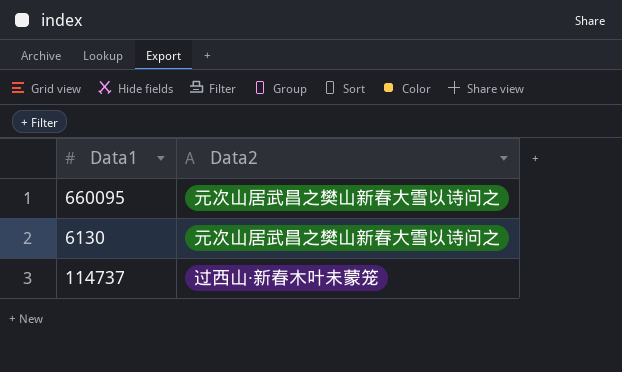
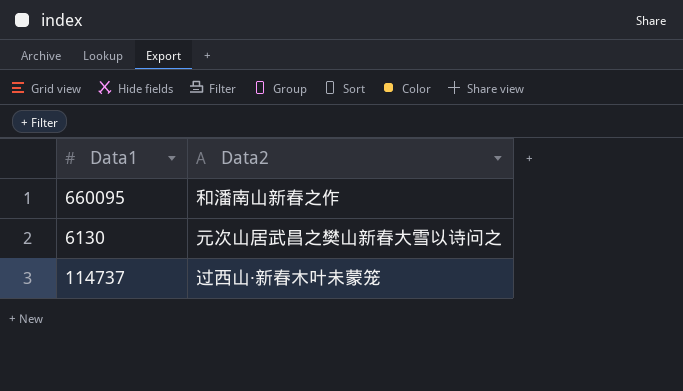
660095 | Data2: 元次山居武昌之樊山新春大雪以诗问之 -> 和潘南山新春之作

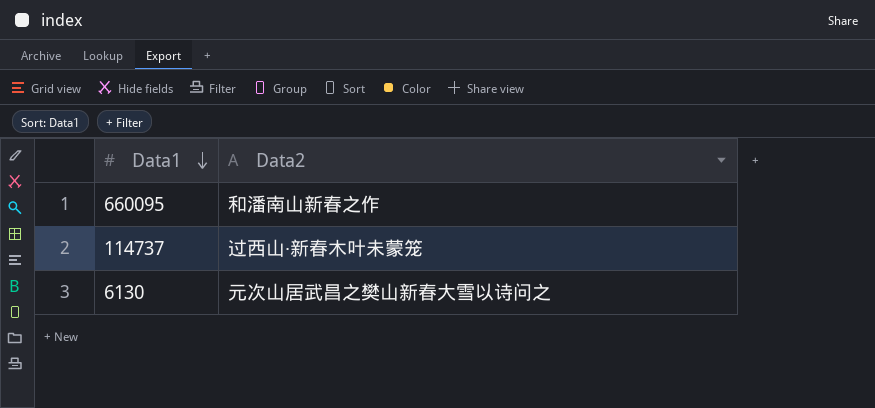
row order: none -> Data1 descending

